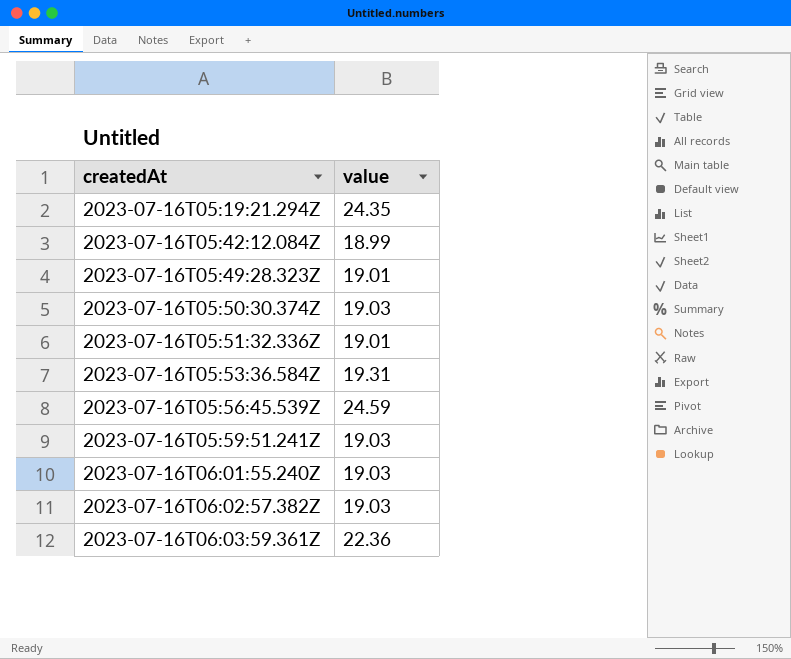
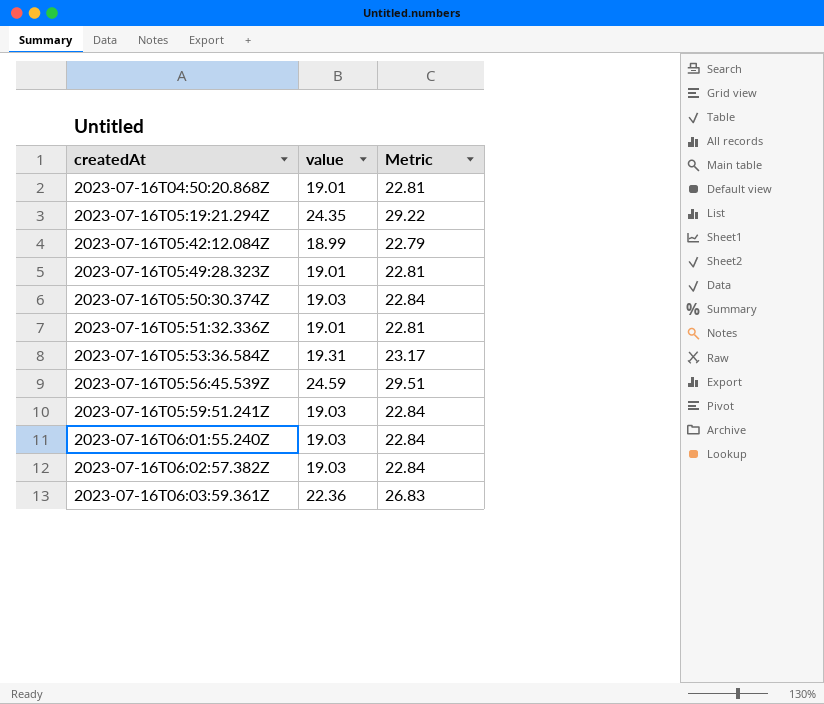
column Metric | formula: none -> [value] * 1.2
row 2023-07-16T04:50:20.868Z: none -> 19.01 | 22.81

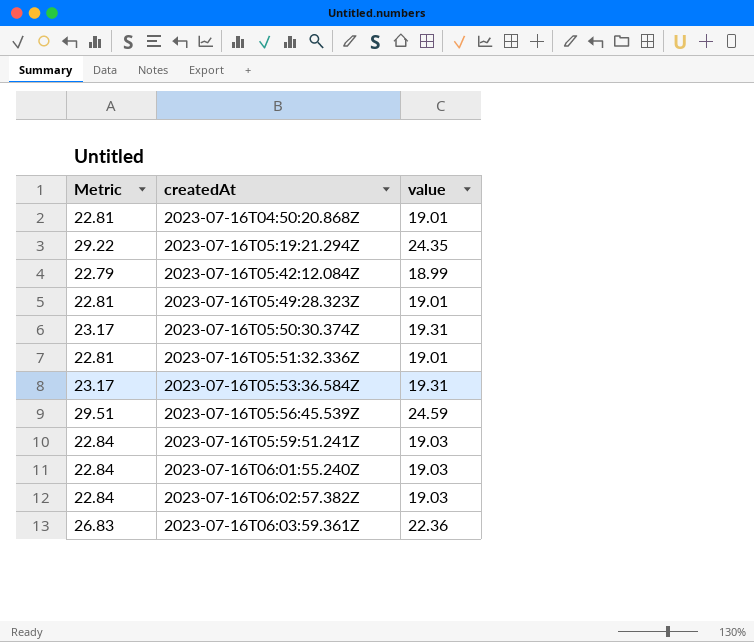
column Metric | position: 3 -> 1
2023-07-16T05:50:30.374Z | Metric: 22.84 -> 23.17
2023-07-16T05:50:30.374Z | value: 19.03 -> 19.31

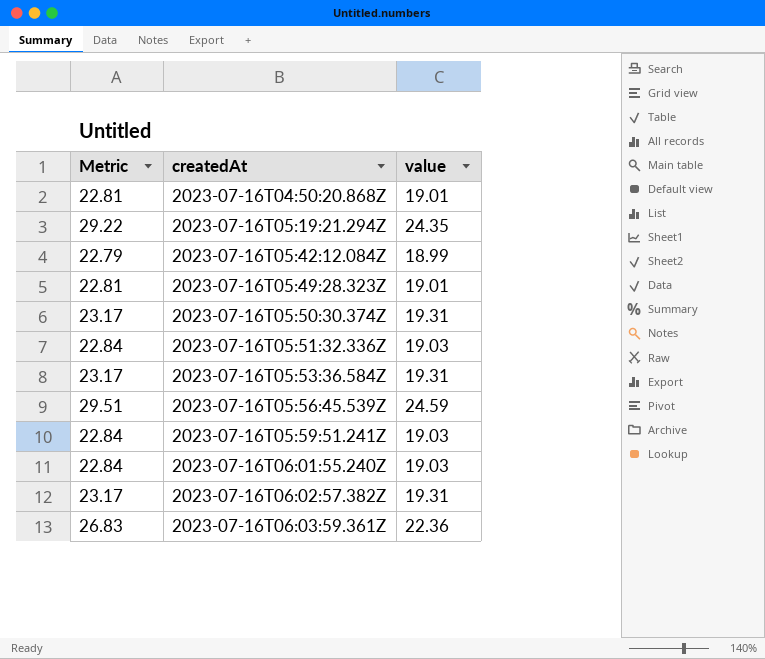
2023-07-16T05:51:32.336Z | Metric: 22.81 -> 22.84
2023-07-16T05:51:32.336Z | value: 19.01 -> 19.03
2023-07-16T06:02:57.382Z | Metric: 22.84 -> 23.17
2023-07-16T06:02:57.382Z | value: 19.03 -> 19.31

